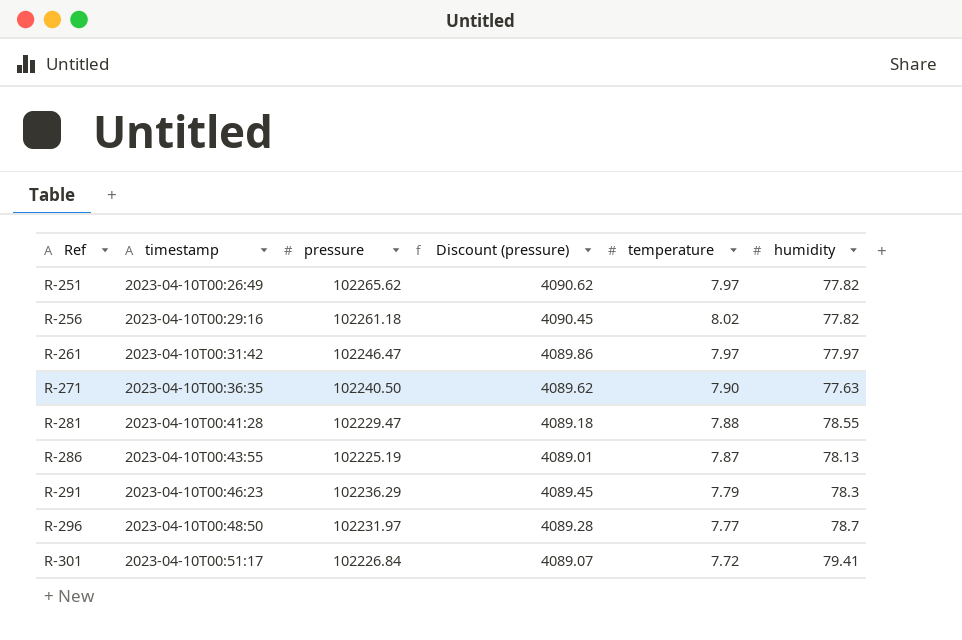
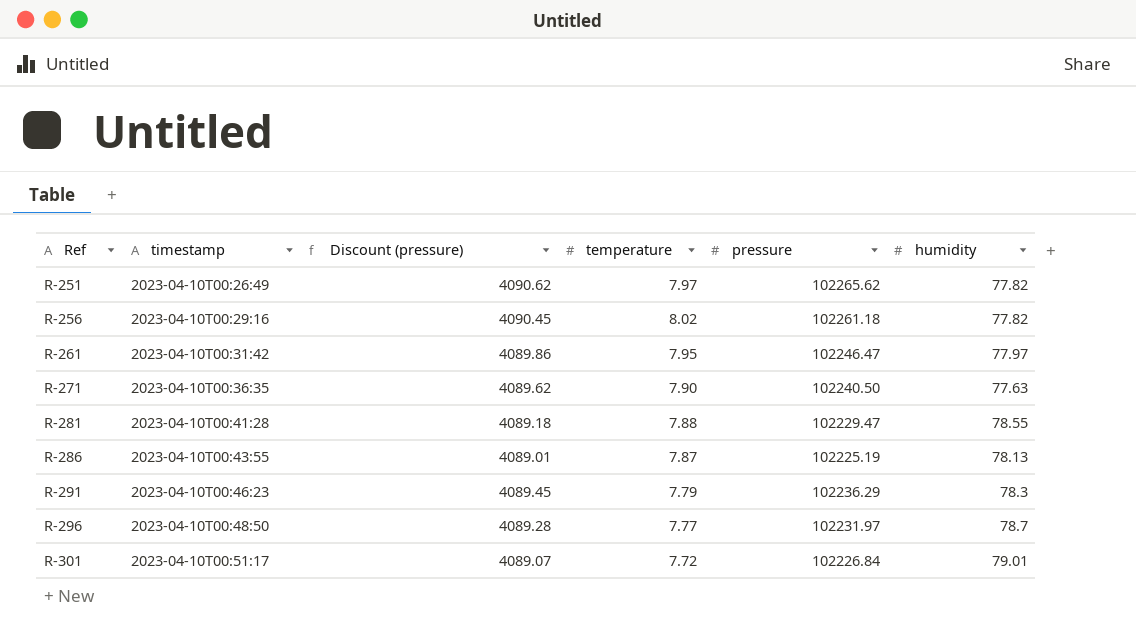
column pressure | position: 3 -> 5
R-261 | temperature: 7.97 -> 7.95
R-301 | humidity: 79.41 -> 79.01

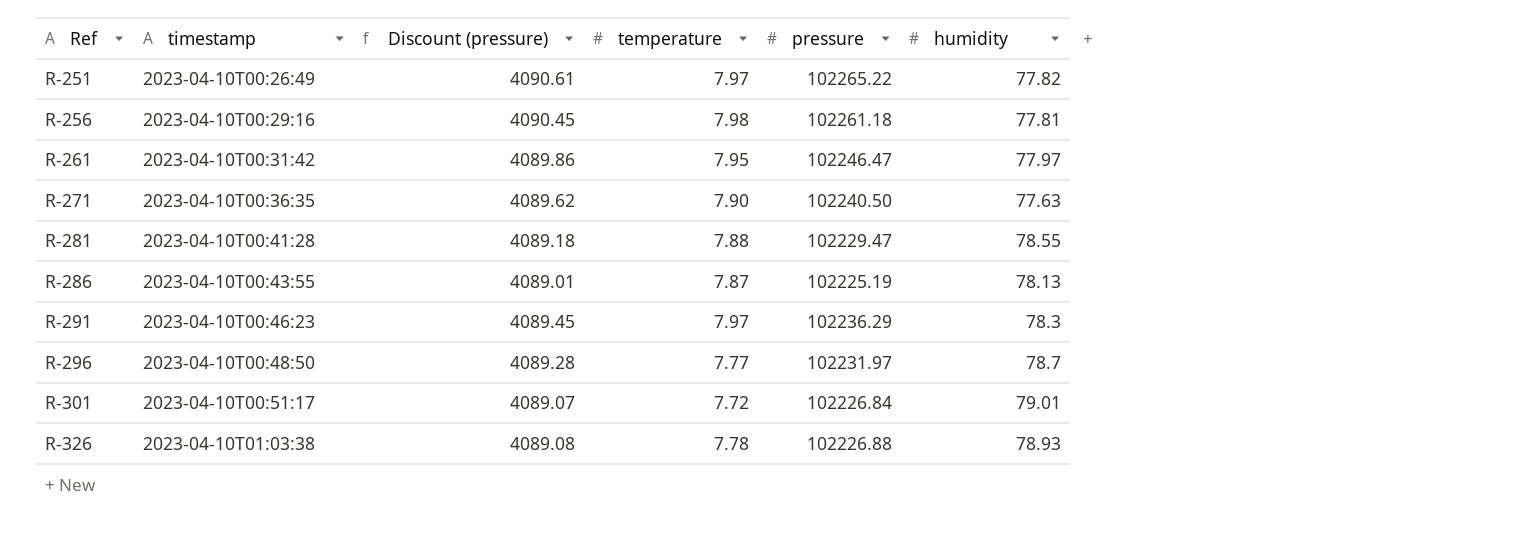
R-251 | Discount (pressure): 4090.62 -> 4090.61
R-251 | pressure: 102265.62 -> 102265.22
R-256 | temperature: 8.02 -> 7.98
R-256 | humidity: 77.82 -> 77.81
R-291 | temperature: 7.79 -> 7.97
row R-326: none -> 2023-04-10T01:03:38 | 4089.08 | 7.78 | 102226.88 | 78.93

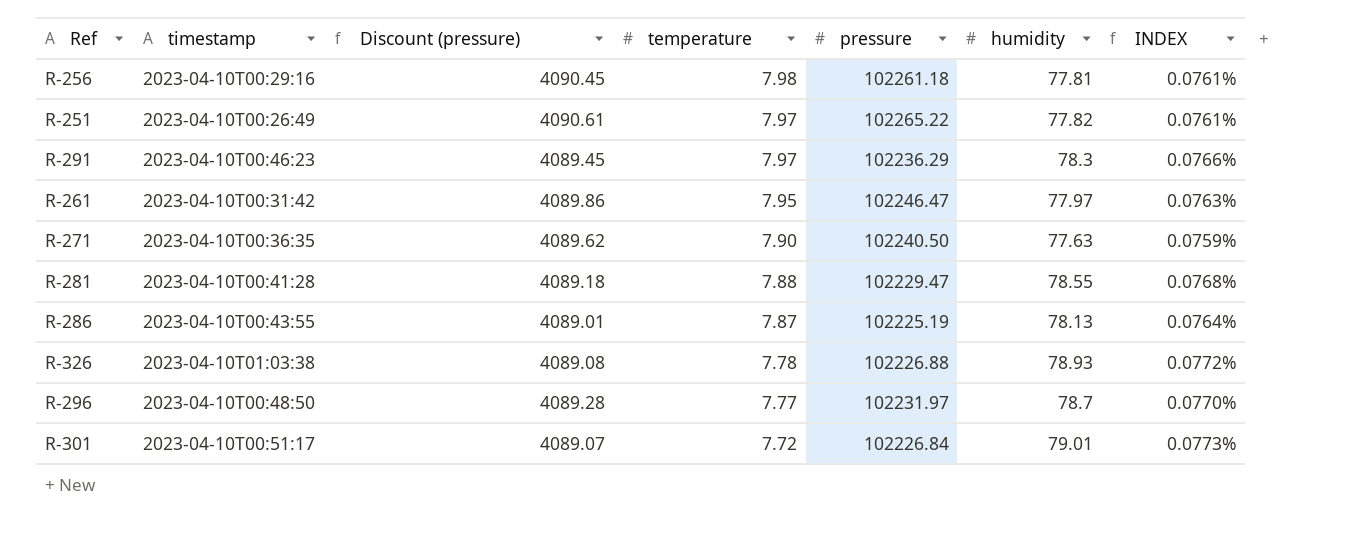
row order: Ref ascending -> temperature descending
column INDEX | formula: none -> [humidity] / [pressure]

